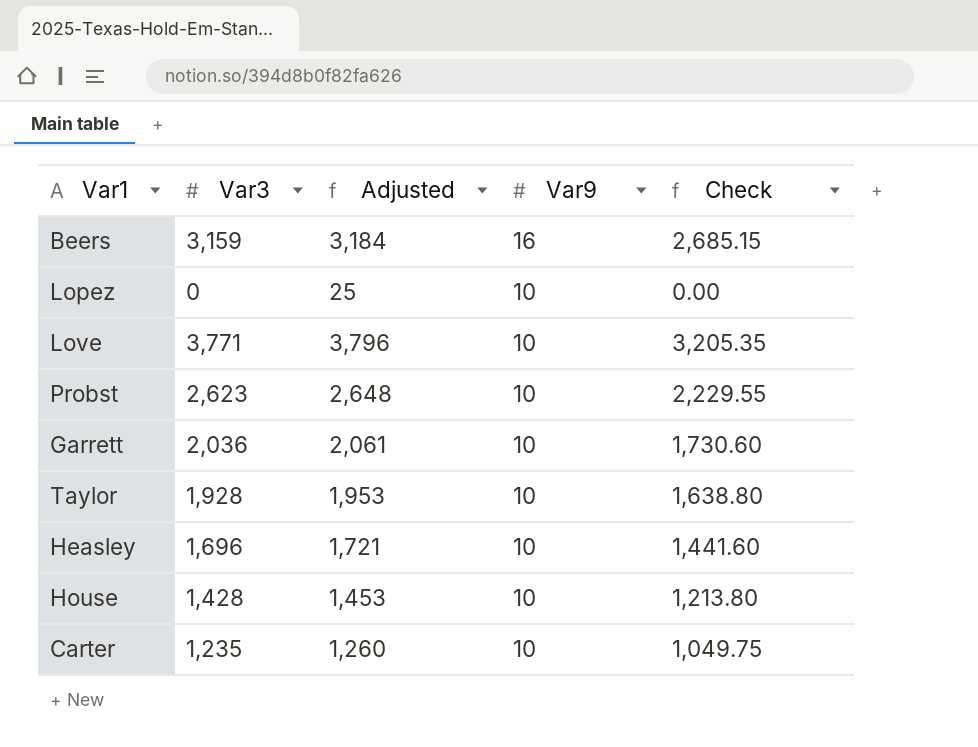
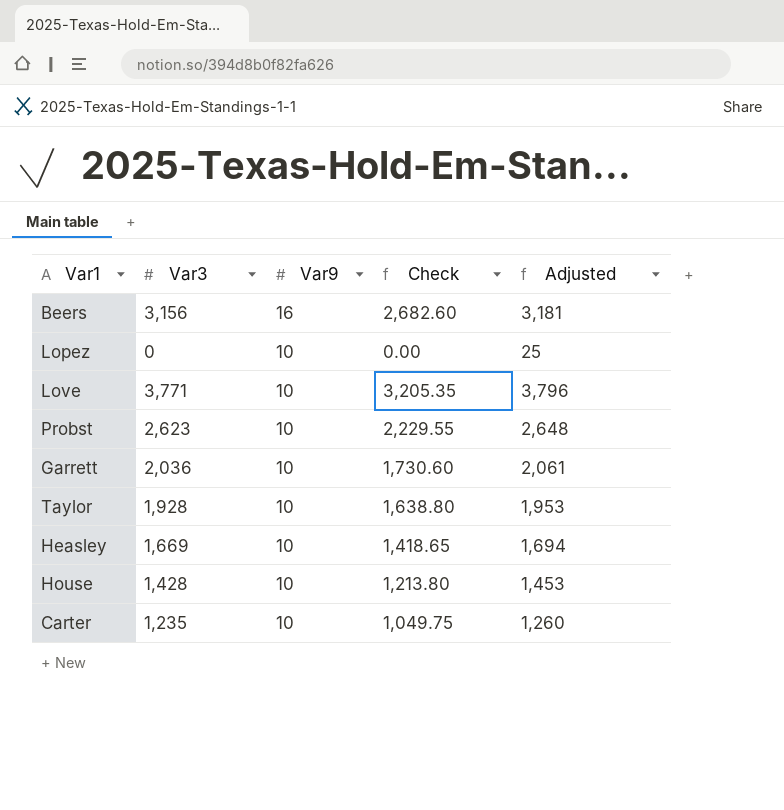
column Adjusted | position: 3 -> 5
Beers | Var3: 3,159 -> 3,156
Beers | Check: 2,685.15 -> 2,682.60
Beers | Adjusted: 3,184 -> 3,181
Heasley | Var3: 1,696 -> 1,669
Heasley | Check: 1,441.60 -> 1,418.65
Heasley | Adjusted: 1,721 -> 1,694

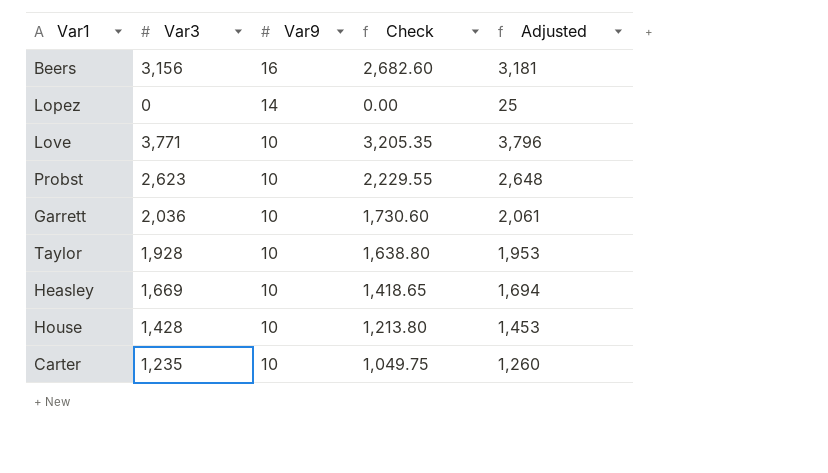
Lopez | Var9: 10 -> 14

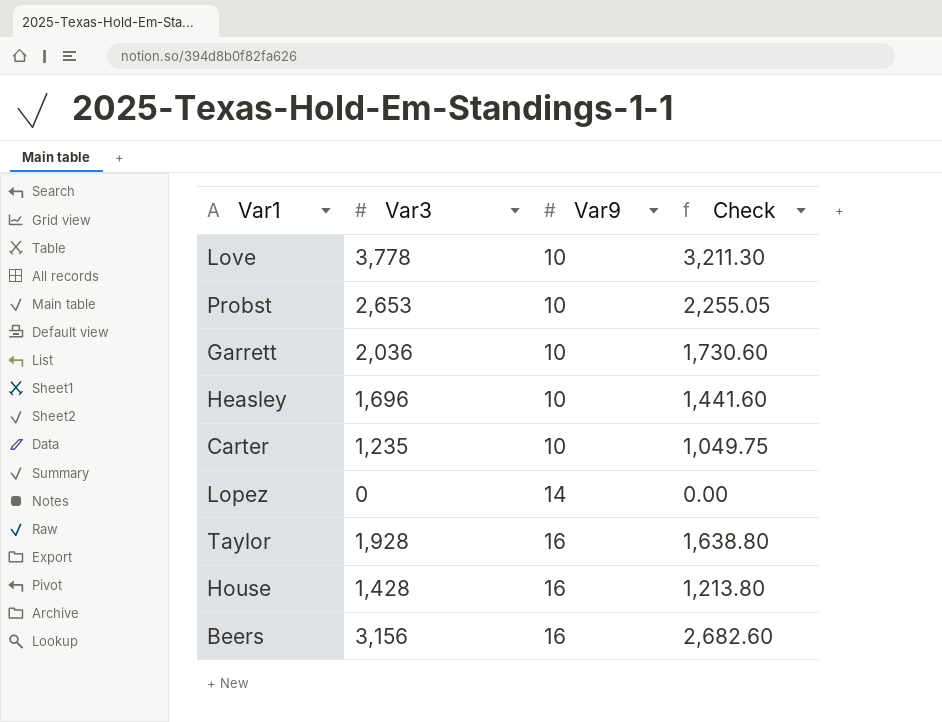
row order: Var9 descending -> Var9 ascending
column Adjusted | formula: [Var3] + 25 -> none
Love | Var3: 3,771 -> 3,778
Love | Check: 3,205.35 -> 3,211.30
Probst | Var3: 2,623 -> 2,653
Probst | Check: 2,229.55 -> 2,255.05
Heasley | Var3: 1,669 -> 1,696
Heasley | Check: 1,418.65 -> 1,441.60
Taylor | Var9: 10 -> 16
House | Var9: 10 -> 16

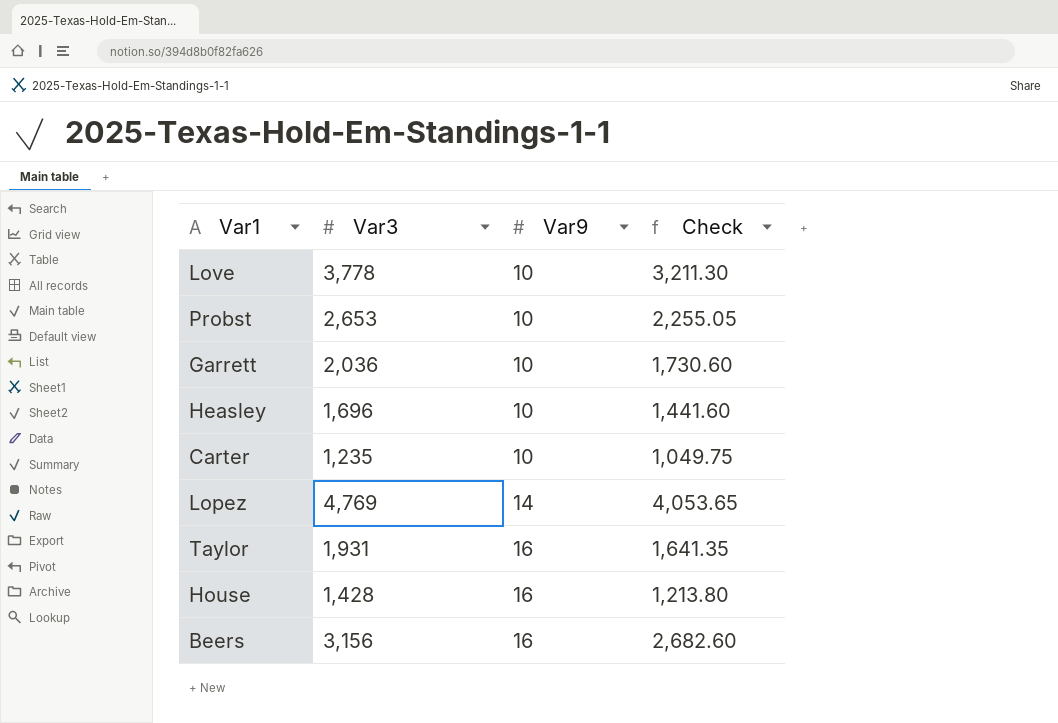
Lopez | Var3: 0 -> 4,769
Lopez | Check: 0.00 -> 4,053.65
Taylor | Var3: 1,928 -> 1,931
Taylor | Check: 1,638.80 -> 1,641.35

